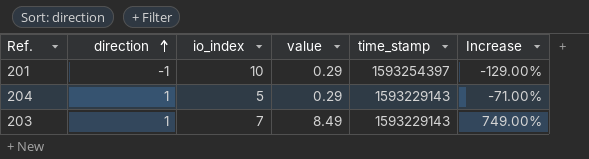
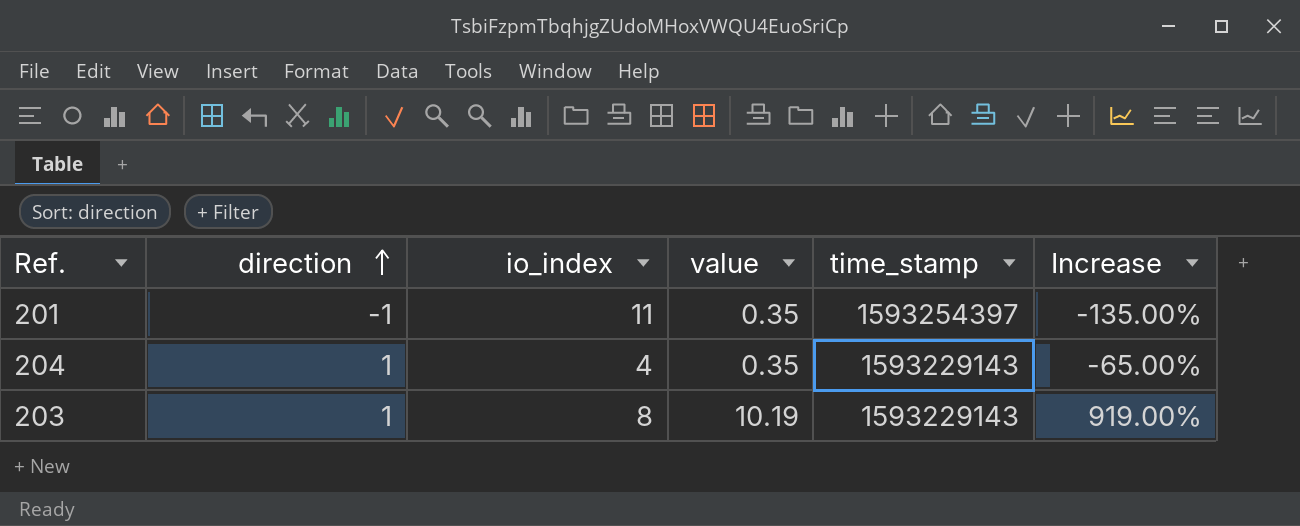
201 | io_index: 10 -> 11
201 | value: 0.29 -> 0.35
201 | Increase: -129.00% -> -135.00%
204 | io_index: 5 -> 4
204 | value: 0.29 -> 0.35
204 | Increase: -71.00% -> -65.00%
203 | io_index: 7 -> 8
203 | value: 8.49 -> 10.19
203 | Increase: 749.00% -> 919.00%

